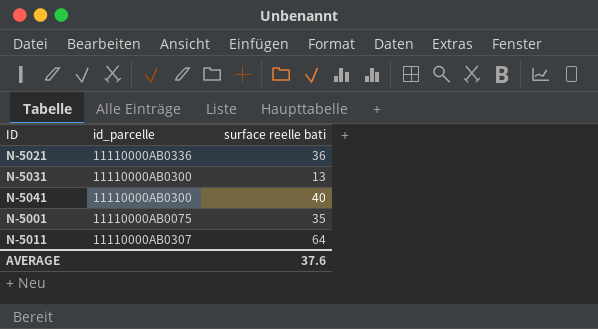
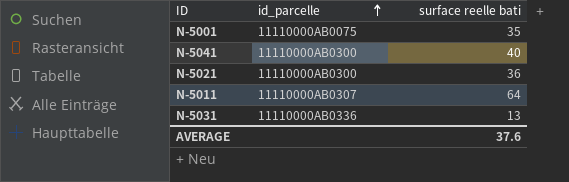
row order: none -> id_parcelle ascending
N-5021 | id_parcelle: 11110000AB0336 -> 11110000AB0300
N-5031 | id_parcelle: 11110000AB0300 -> 11110000AB0336

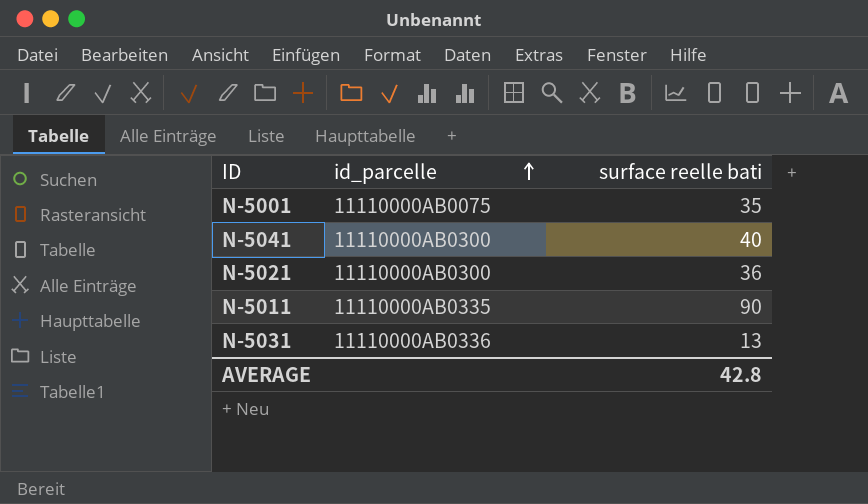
N-5011 | id_parcelle: 11110000AB0307 -> 11110000AB0335
N-5011 | surface reelle bati: 64 -> 90
AVERAGE | surface reelle bati: 37.6 -> 42.8

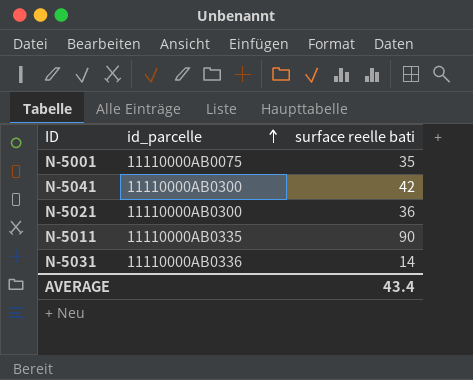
N-5041 | surface reelle bati: 40 -> 42
N-5031 | surface reelle bati: 13 -> 14
AVERAGE | surface reelle bati: 42.8 -> 43.4

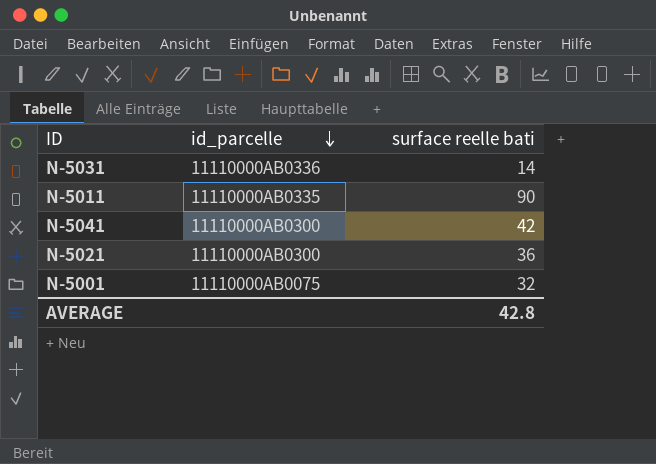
row order: id_parcelle ascending -> id_parcelle descending
N-5001 | surface reelle bati: 35 -> 32
AVERAGE | surface reelle bati: 43.4 -> 42.8

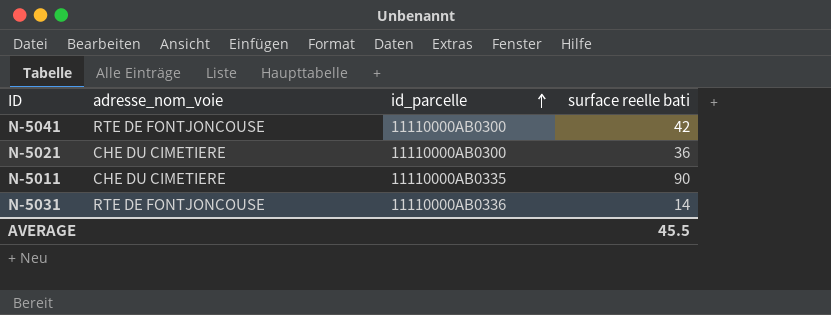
row order: id_parcelle descending -> id_parcelle ascending
column adresse_nom_voie | position: none -> 2
row N-5001: 11110000AB0075 | 32 -> none
AVERAGE | surface reelle bati: 42.8 -> 45.5

